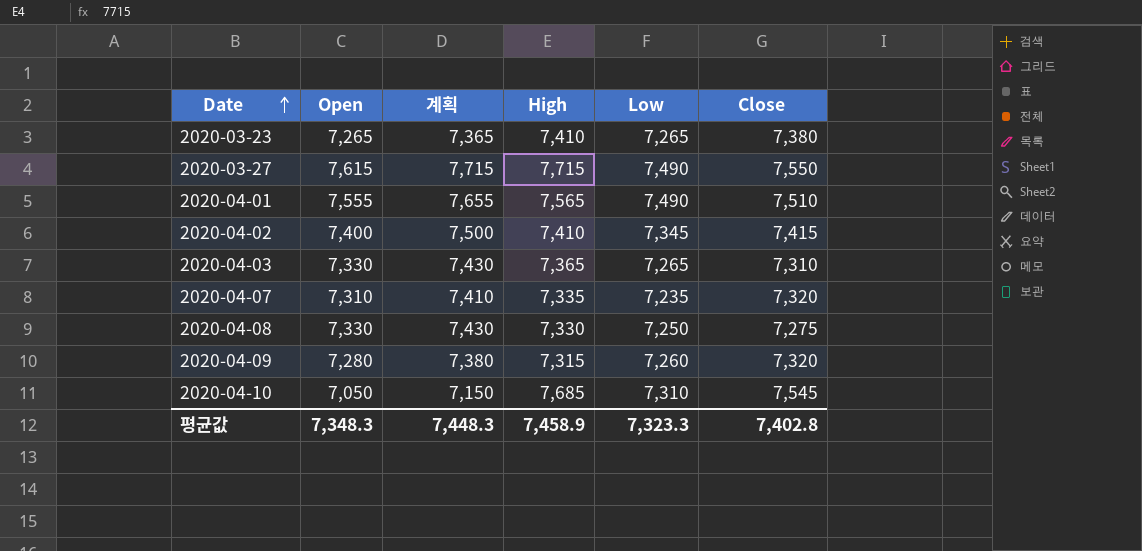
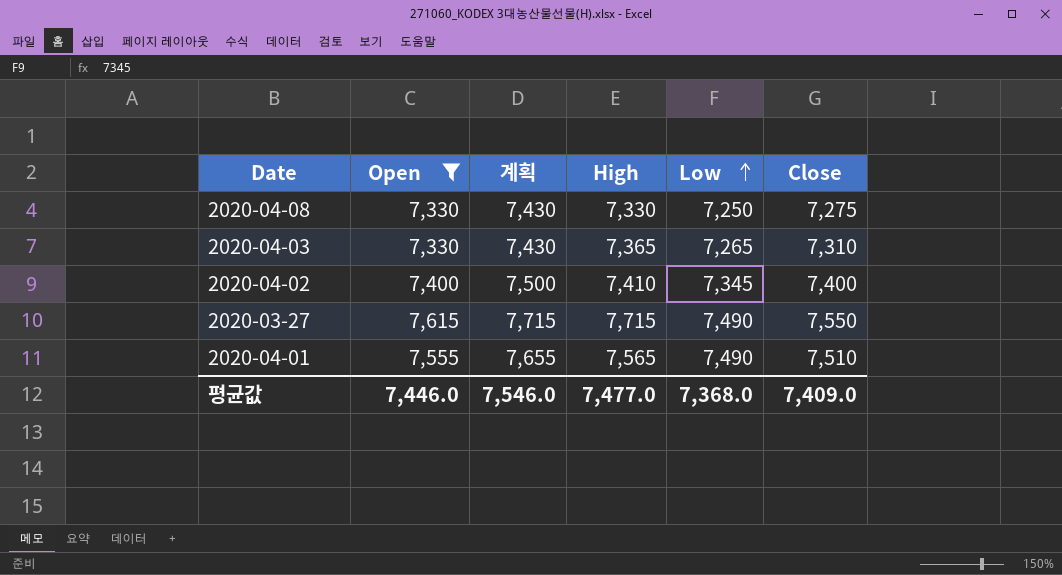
filter: none -> Open >= 7,330
row order: Date ascending -> Low ascending
2020-04-02 | Close: 7,415 -> 7,400
평균값 | Open: 7,348.3 -> 7,446.0
평균값 | 계획: 7,448.3 -> 7,546.0
평균값 | High: 7,458.9 -> 7,477.0
평균값 | Low: 7,323.3 -> 7,368.0
평균값 | Close: 7,402.8 -> 7,409.0

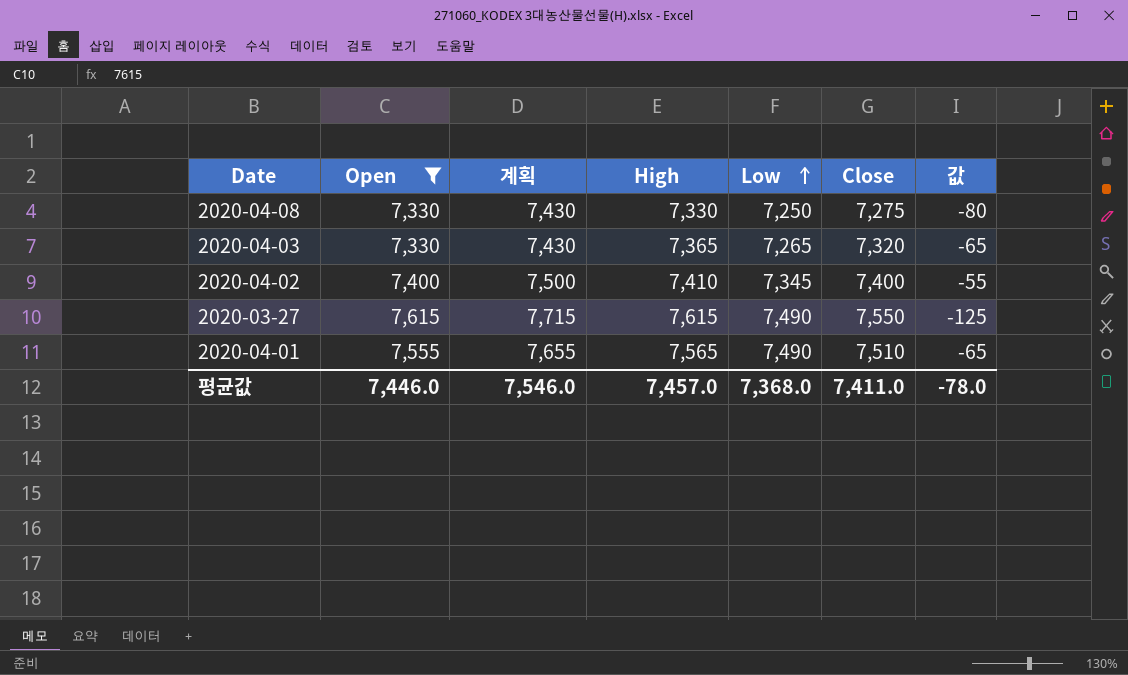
column 값 | formula: none -> [Low] - [Open]
2020-04-03 | Close: 7,310 -> 7,320
2020-03-27 | High: 7,715 -> 7,615
평균값 | High: 7,477.0 -> 7,457.0
평균값 | Close: 7,409.0 -> 7,411.0

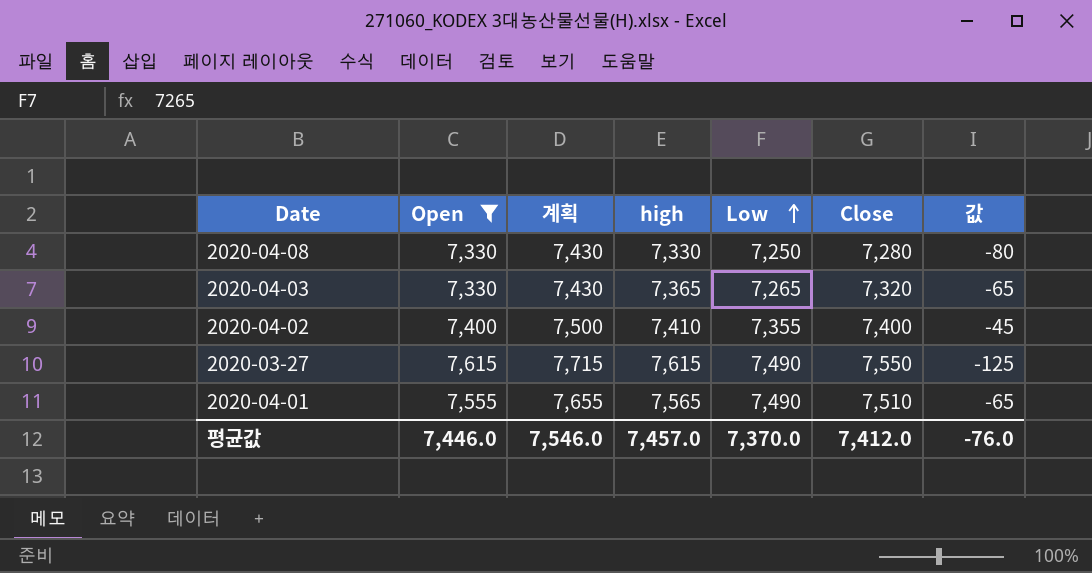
column name: High -> high
2020-04-08 | Close: 7,275 -> 7,280
2020-04-02 | Low: 7,345 -> 7,355
2020-04-02 | 값: -55 -> -45
평균값 | Low: 7,368.0 -> 7,370.0
평균값 | Close: 7,411.0 -> 7,412.0
평균값 | 값: -78.0 -> -76.0

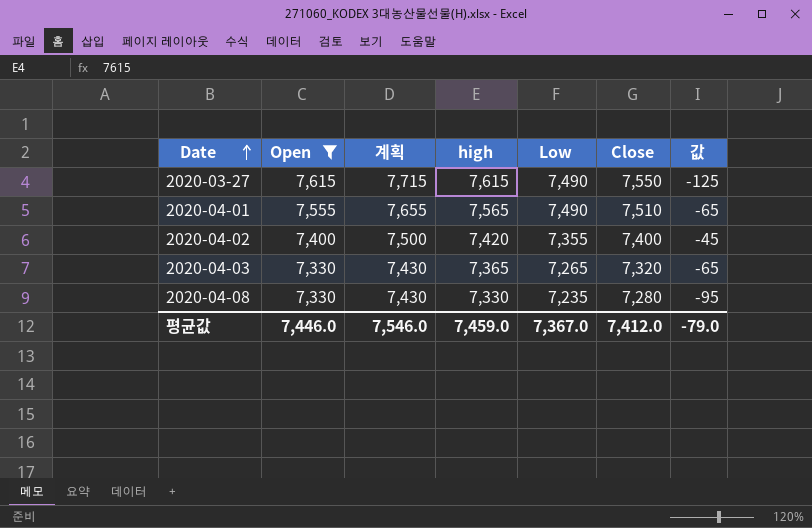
row order: Low ascending -> Date ascending
2020-04-02 | high: 7,410 -> 7,420
2020-04-08 | Low: 7,250 -> 7,235
2020-04-08 | 값: -80 -> -95
평균값 | high: 7,457.0 -> 7,459.0
평균값 | Low: 7,370.0 -> 7,367.0
평균값 | 값: -76.0 -> -79.0

